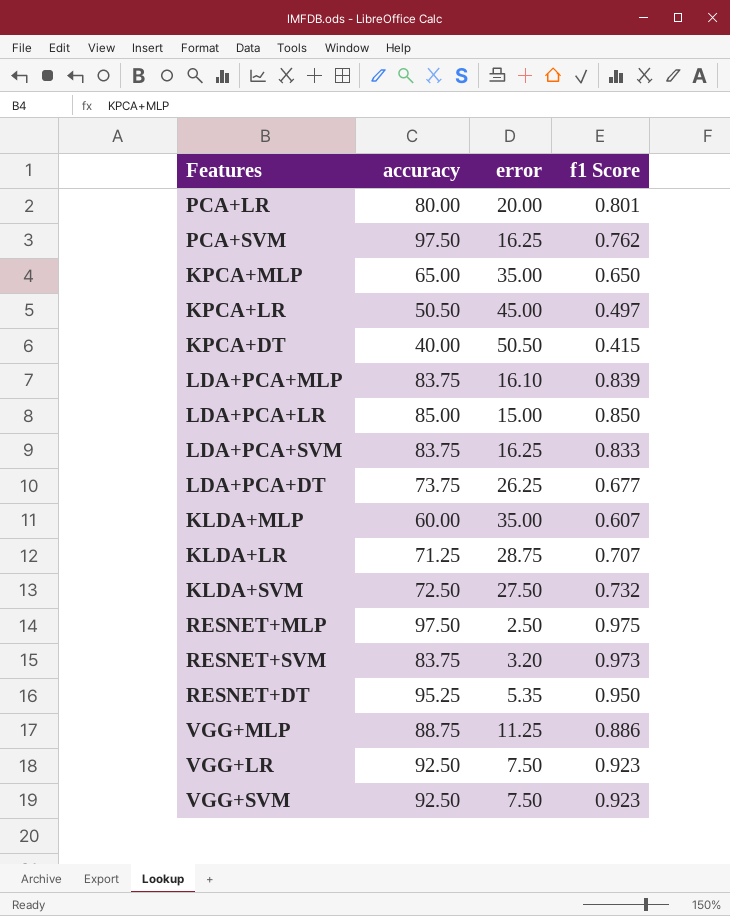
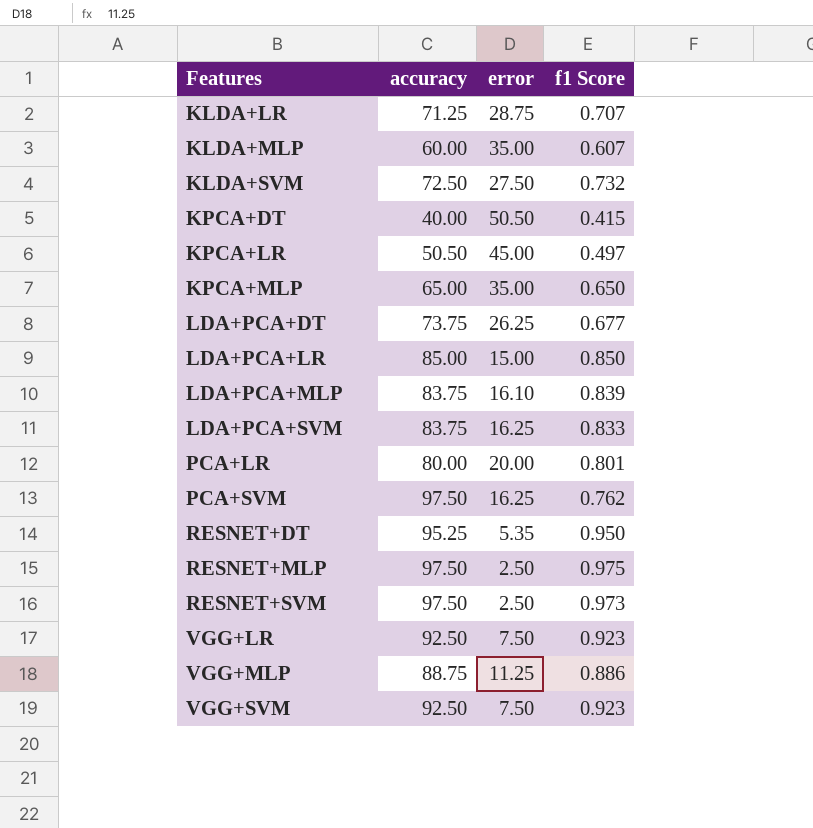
row order: none -> Features ascending
RESNET+SVM | accuracy: 83.75 -> 97.50
RESNET+SVM | error: 3.20 -> 2.50

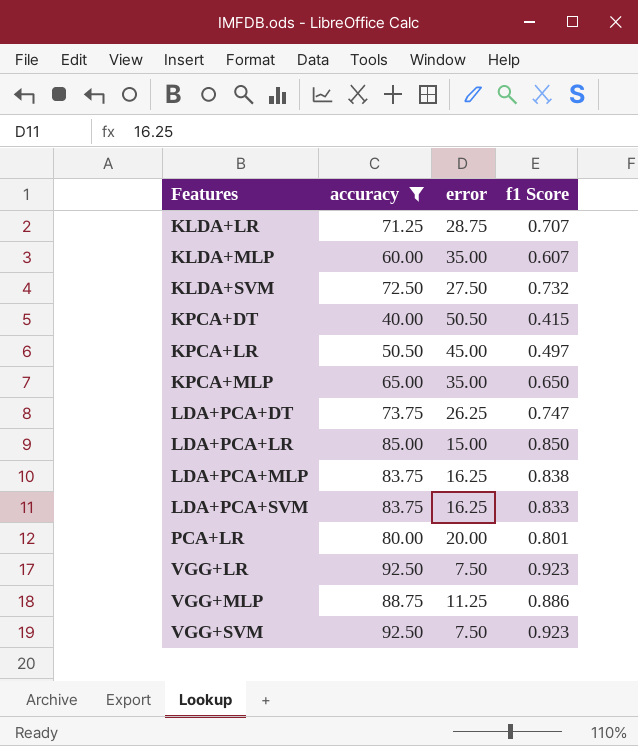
filter: none -> accuracy <= 92.50
LDA+PCA+DT | f1 Score: 0.677 -> 0.747
LDA+PCA+MLP | error: 16.10 -> 16.25
LDA+PCA+MLP | f1 Score: 0.839 -> 0.838

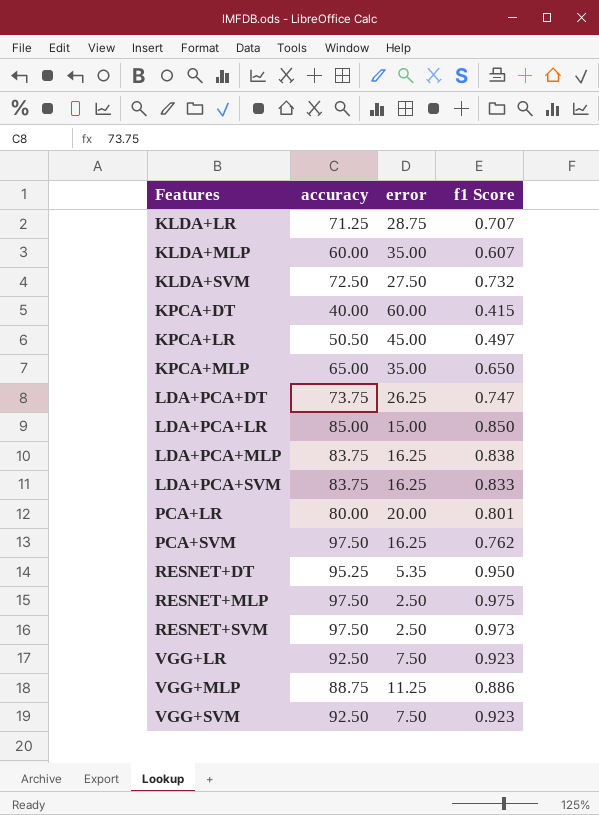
filter: accuracy <= 92.50 -> none
KPCA+DT | error: 50.50 -> 60.00

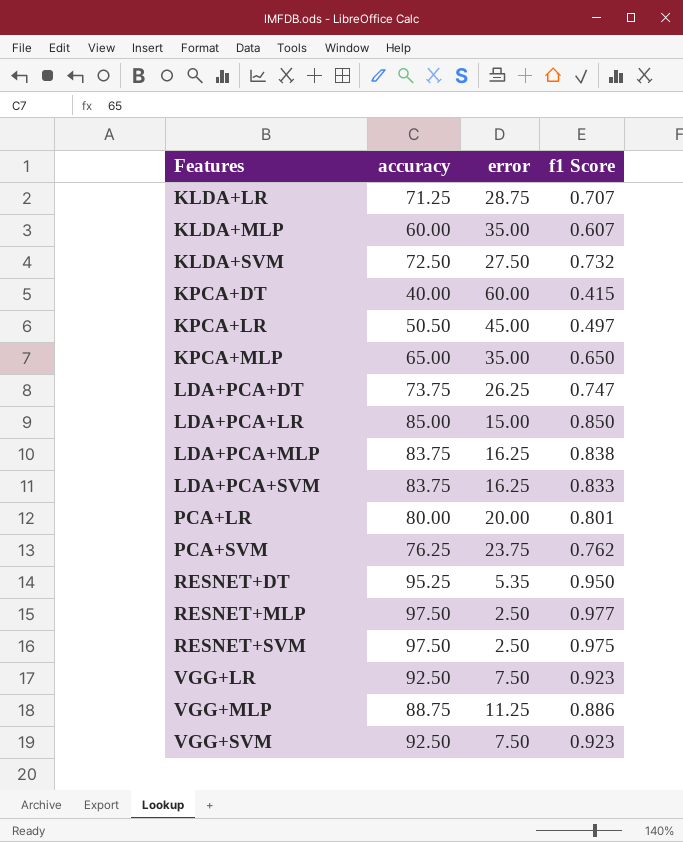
PCA+SVM | accuracy: 97.50 -> 76.25
PCA+SVM | error: 16.25 -> 23.75
RESNET+MLP | f1 Score: 0.975 -> 0.977
RESNET+SVM | f1 Score: 0.973 -> 0.975

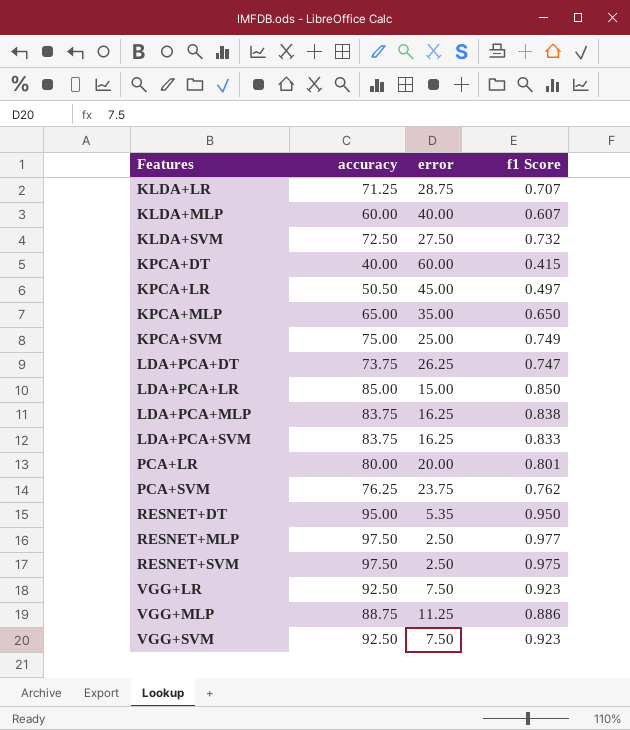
KLDA+MLP | error: 35.00 -> 40.00
row KPCA+SVM: none -> 75.00 | 25.00 | 0.749
RESNET+DT | accuracy: 95.25 -> 95.00

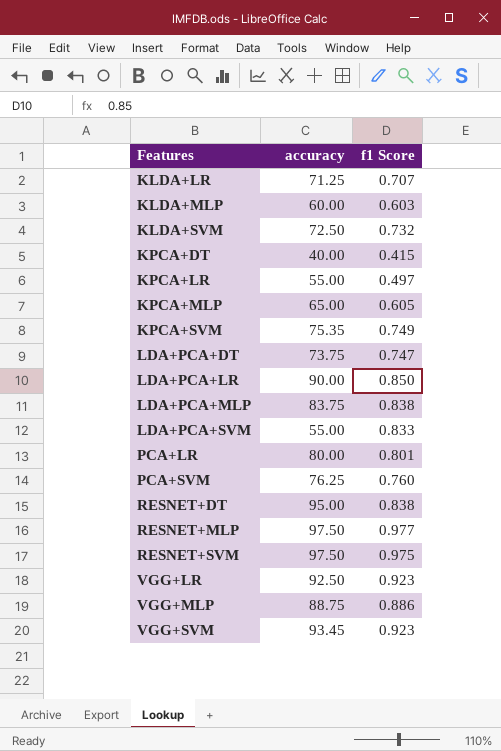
column error | position: 3 -> none
KLDA+MLP | f1 Score: 0.607 -> 0.603
KPCA+LR | accuracy: 50.50 -> 55.00
KPCA+MLP | f1 Score: 0.650 -> 0.605
KPCA+SVM | accuracy: 75.00 -> 75.35
LDA+PCA+LR | accuracy: 85.00 -> 90.00
LDA+PCA+SVM | accuracy: 83.75 -> 55.00
PCA+SVM | f1 Score: 0.762 -> 0.760
RESNET+DT | f1 Score: 0.950 -> 0.838
VGG+SVM | accuracy: 92.50 -> 93.45

